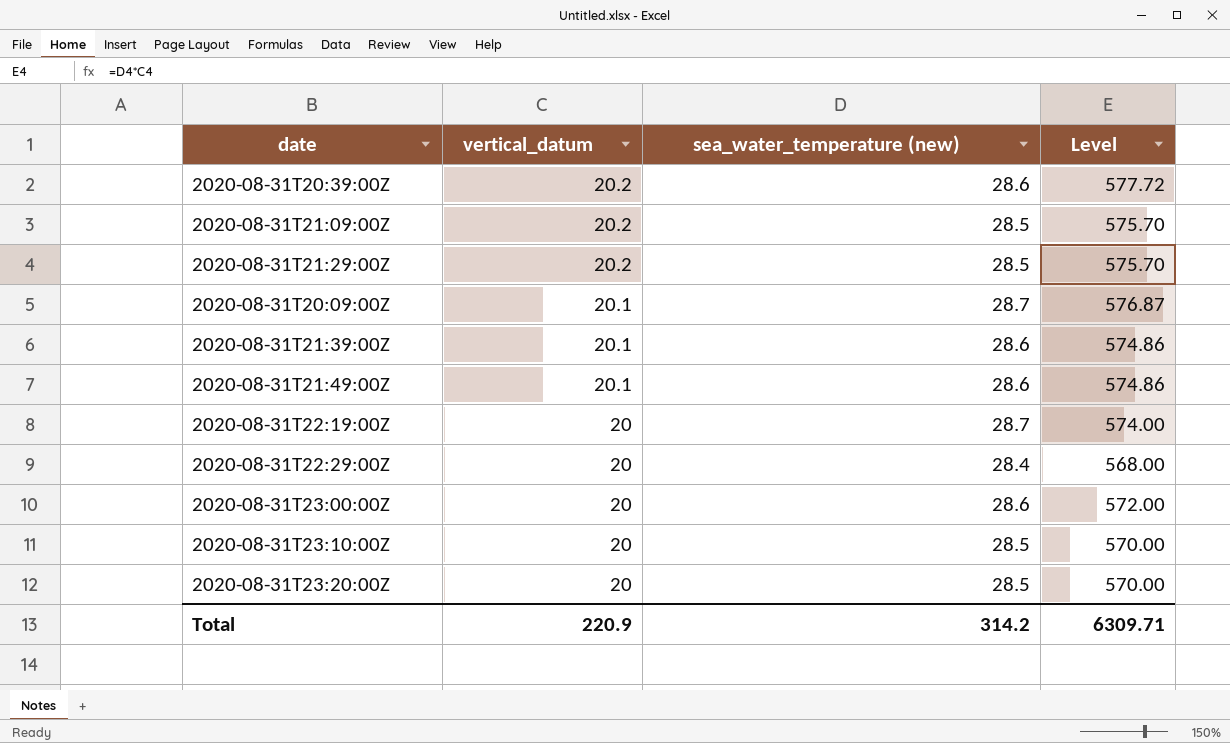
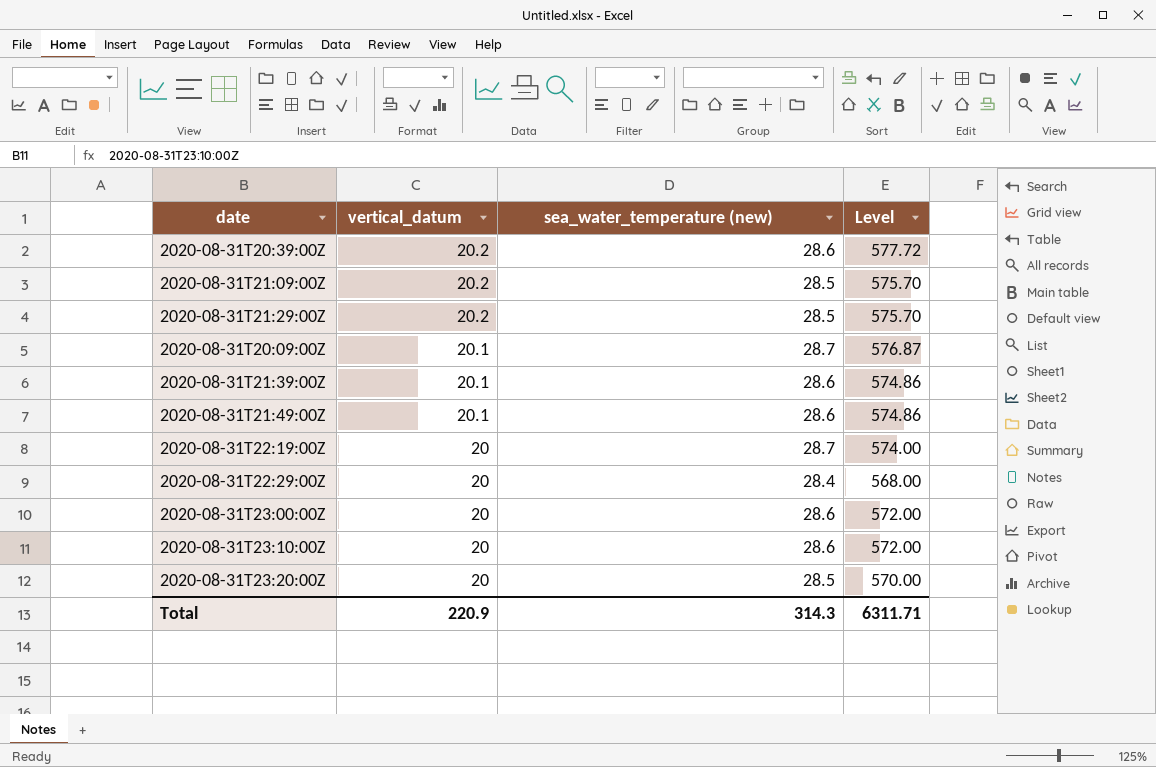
2020-08-31T23:10:00Z | sea_water_temperature (new): 28.5 -> 28.6
2020-08-31T23:10:00Z | Level: 570.00 -> 572.00
Total | sea_water_temperature (new): 314.2 -> 314.3
Total | Level: 6309.71 -> 6311.71

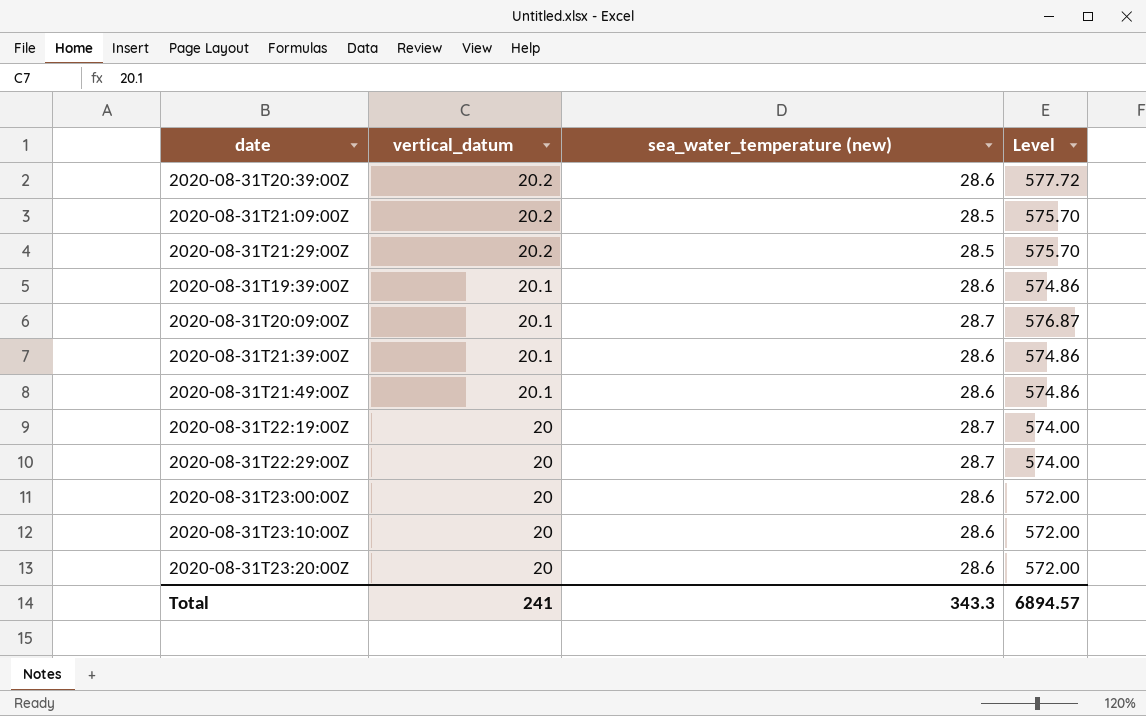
row 2020-08-31T19:39:00Z: none -> 20.1 | 28.6 | 574.86
2020-08-31T22:29:00Z | sea_water_temperature (new): 28.4 -> 28.7
2020-08-31T22:29:00Z | Level: 568.00 -> 574.00
2020-08-31T23:20:00Z | sea_water_temperature (new): 28.5 -> 28.6
2020-08-31T23:20:00Z | Level: 570.00 -> 572.00
Total | vertical_datum: 220.9 -> 241
Total | sea_water_temperature (new): 314.3 -> 343.3
Total | Level: 6311.71 -> 6894.57

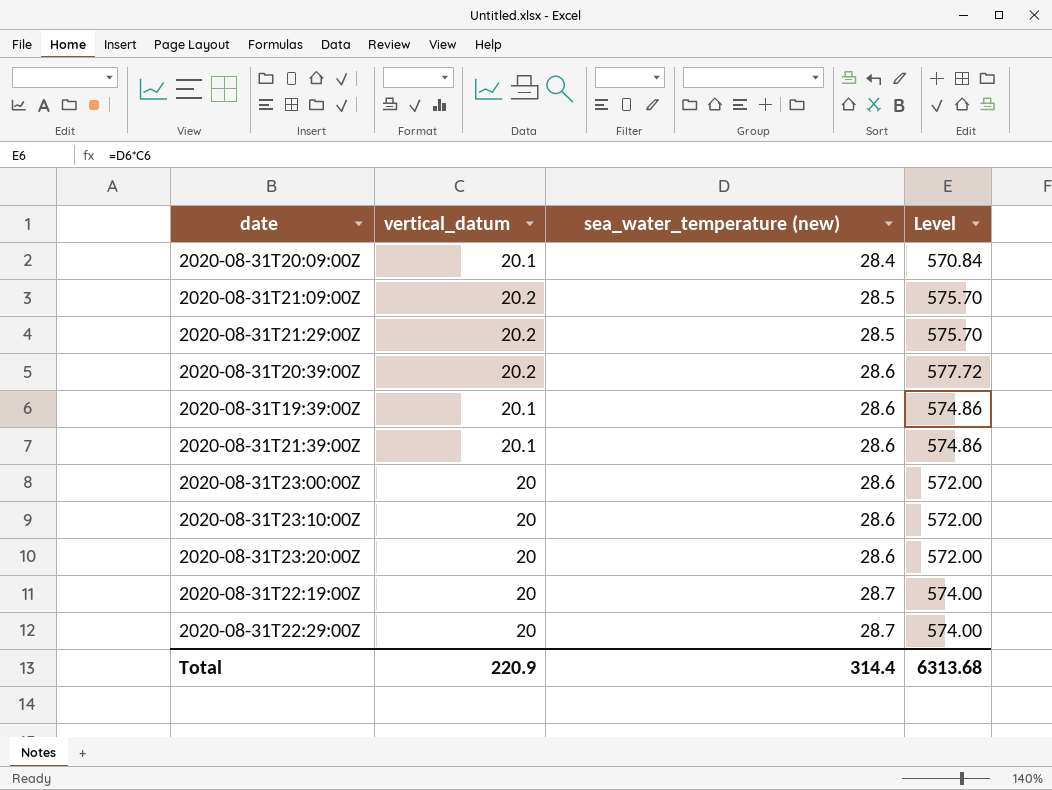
row order: vertical_datum descending -> sea_water_temperature (new) ascending
row 2020-08-31T21:49:00Z: 20.1 | 28.6 | 574.86 -> none
2020-08-31T20:09:00Z | sea_water_temperature (new): 28.7 -> 28.4
2020-08-31T20:09:00Z | Level: 576.87 -> 570.84
Total | vertical_datum: 241 -> 220.9
Total | sea_water_temperature (new): 343.3 -> 314.4
Total | Level: 6894.57 -> 6313.68

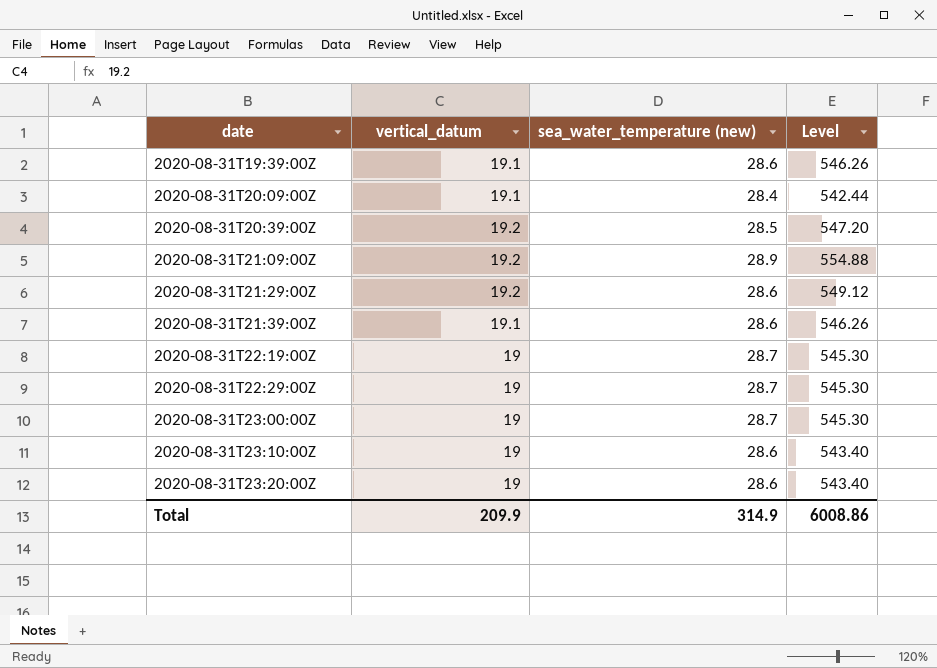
row order: sea_water_temperature (new) ascending -> date ascending
2020-08-31T19:39:00Z | vertical_datum: 20.1 -> 19.1
2020-08-31T19:39:00Z | Level: 574.86 -> 546.26
2020-08-31T20:09:00Z | vertical_datum: 20.1 -> 19.1
2020-08-31T20:09:00Z | Level: 570.84 -> 542.44
2020-08-31T20:39:00Z | vertical_datum: 20.2 -> 19.2
2020-08-31T20:39:00Z | sea_water_temperature (new): 28.6 -> 28.5
2020-08-31T20:39:00Z | Level: 577.72 -> 547.20
2020-08-31T21:09:00Z | vertical_datum: 20.2 -> 19.2
2020-08-31T21:09:00Z | sea_water_temperature (new): 28.5 -> 28.9
2020-08-31T21:09:00Z | Level: 575.70 -> 554.88
2020-08-31T21:29:00Z | vertical_datum: 20.2 -> 19.2
2020-08-31T21:29:00Z | sea_water_temperature (new): 28.5 -> 28.6
2020-08-31T21:29:00Z | Level: 575.70 -> 549.12
2020-08-31T21:39:00Z | vertical_datum: 20.1 -> 19.1
2020-08-31T21:39:00Z | Level: 574.86 -> 546.26
2020-08-31T22:19:00Z | vertical_datum: 20 -> 19
2020-08-31T22:19:00Z | Level: 574.00 -> 545.30
2020-08-31T22:29:00Z | vertical_datum: 20 -> 19
2020-08-31T22:29:00Z | Level: 574.00 -> 545.30
2020-08-31T23:00:00Z | vertical_datum: 20 -> 19
2020-08-31T23:00:00Z | sea_water_temperature (new): 28.6 -> 28.7
2020-08-31T23:00:00Z | Level: 572.00 -> 545.30
2020-08-31T23:10:00Z | vertical_datum: 20 -> 19
2020-08-31T23:10:00Z | Level: 572.00 -> 543.40
2020-08-31T23:20:00Z | vertical_datum: 20 -> 19
2020-08-31T23:20:00Z | Level: 572.00 -> 543.40
Total | vertical_datum: 220.9 -> 209.9
Total | sea_water_temperature (new): 314.4 -> 314.9
Total | Level: 6313.68 -> 6008.86

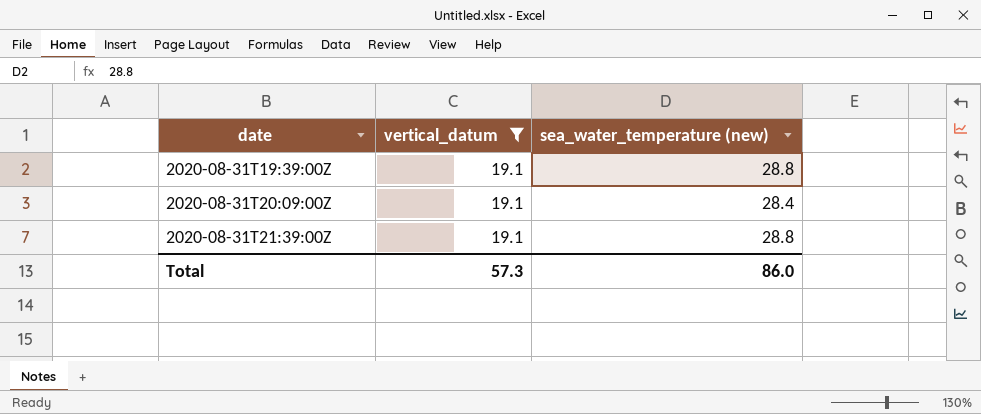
filter: none -> vertical_datum = 19.1
column Level | formula: [vertical_datum] * [sea_water_temperature (new)] -> none
2020-08-31T19:39:00Z | sea_water_temperature (new): 28.6 -> 28.8
2020-08-31T21:39:00Z | sea_water_temperature (new): 28.6 -> 28.8
Total | vertical_datum: 209.9 -> 57.3
Total | sea_water_temperature (new): 314.9 -> 86.0

